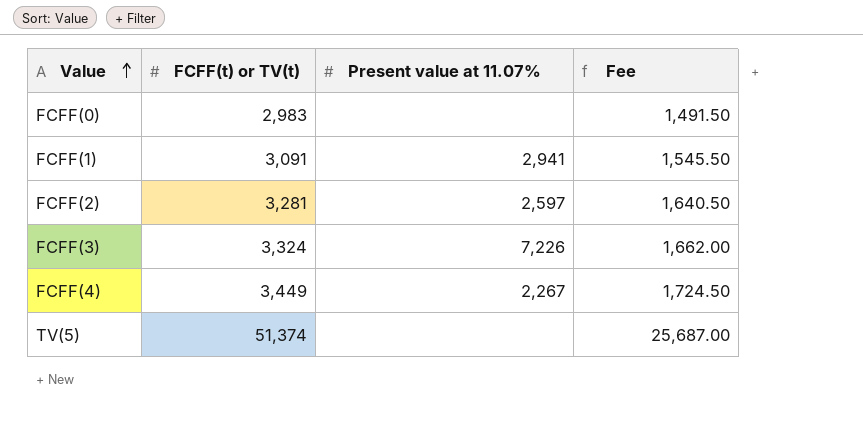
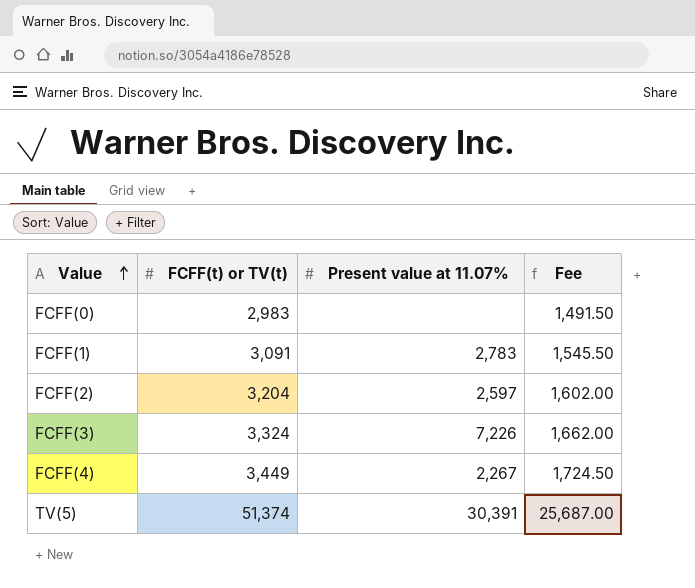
FCFF(1) | Present value at 11.07%: 2,941 -> 2,783
FCFF(2) | FCFF(t) or TV(t): 3,281 -> 3,204
FCFF(2) | Fee: 1,640.50 -> 1,602.00
TV(5) | Present value at 11.07%: none -> 30,391

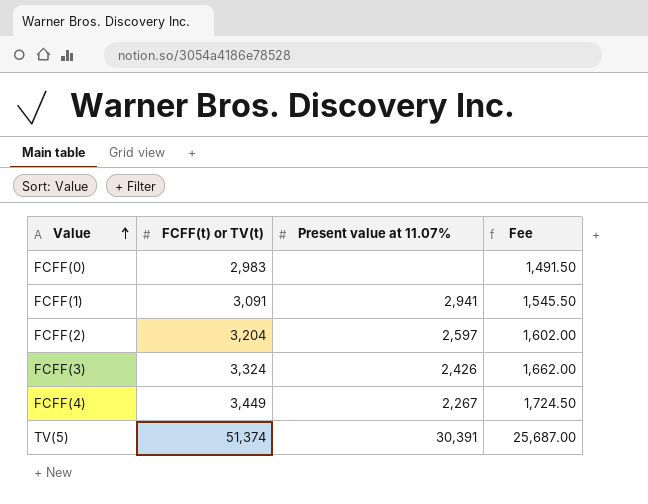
FCFF(1) | Present value at 11.07%: 2,783 -> 2,941
FCFF(3) | Present value at 11.07%: 7,226 -> 2,426

